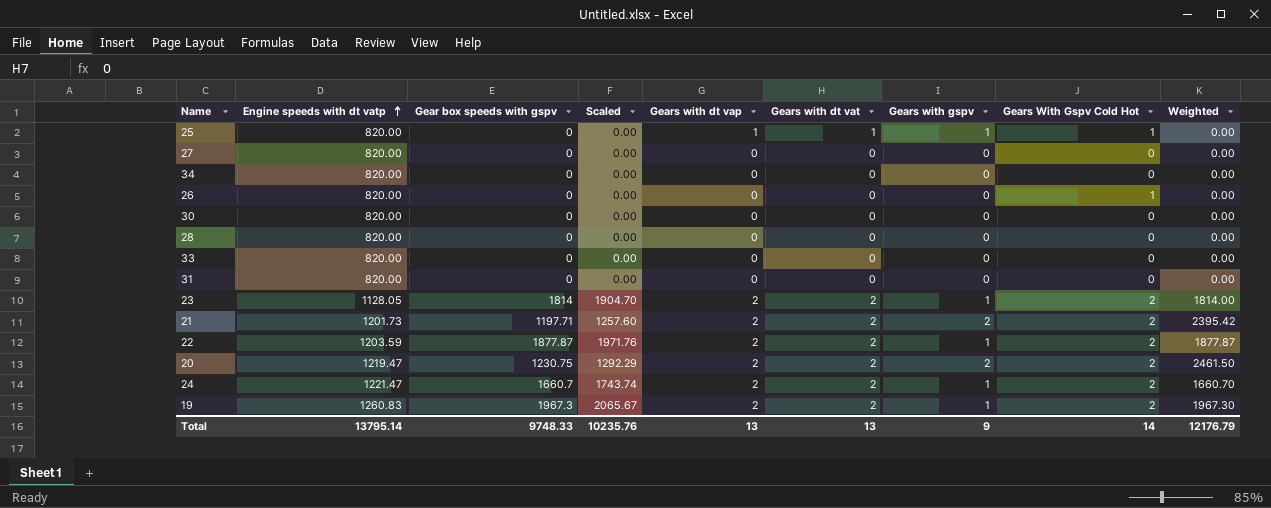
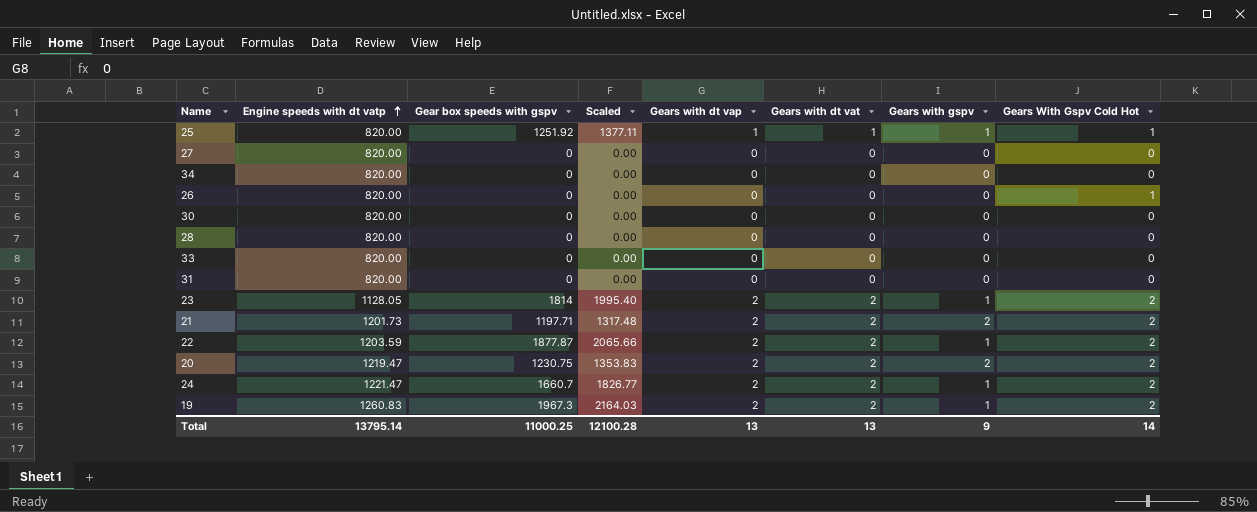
column Weighted | formula: [Gear box speeds with gspv] * [Gears with gspv] -> none
column Scaled | formula: [Gear box speeds with gspv] * 1.05 -> [Gear box speeds with gspv] * 1.1
25 | Gear box speeds with gspv: 0 -> 1251.92
Total | Gear box speeds with gspv: 9748.33 -> 11000.25
Total | Scaled: 10235.76 -> 12100.28

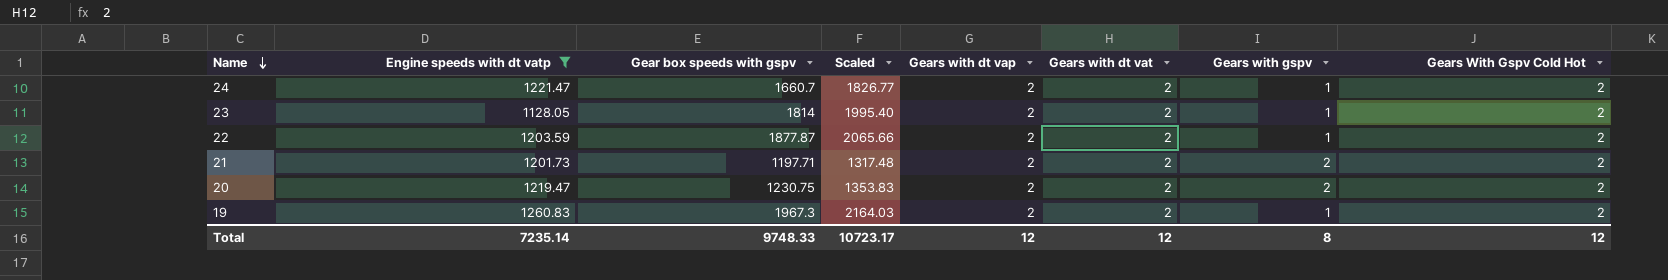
filter: none -> Engine speeds with dt vatp != 820.00
row order: Engine speeds with dt vatp ascending -> Name descending
Total | Engine speeds with dt vatp: 13795.14 -> 7235.14
Total | Gear box speeds with gspv: 11000.25 -> 9748.33
Total | Scaled: 12100.28 -> 10723.17
Total | Gears with dt vap: 13 -> 12
Total | Gears with dt vat: 13 -> 12
Total | Gears with gspv: 9 -> 8
Total | Gears With Gspv Cold Hot: 14 -> 12

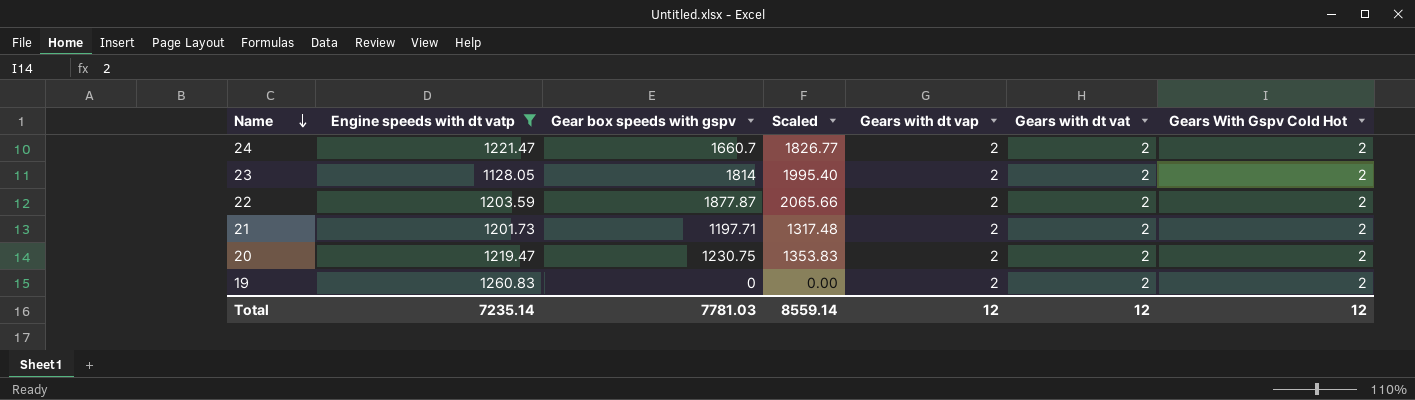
column Gears with gspv | position: 7 -> none
19 | Gear box speeds with gspv: 1967.3 -> 0
19 | Scaled: 2164.03 -> 0.00
Total | Gear box speeds with gspv: 9748.33 -> 7781.03
Total | Scaled: 10723.17 -> 8559.14

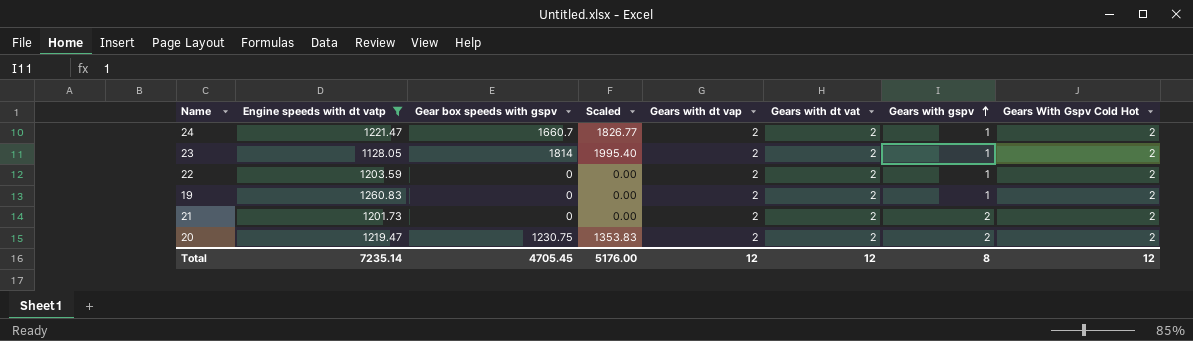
row order: Name descending -> Gears with gspv ascending
column Gears with gspv | position: none -> 7
22 | Gear box speeds with gspv: 1877.87 -> 0
22 | Scaled: 2065.66 -> 0.00
21 | Gear box speeds with gspv: 1197.71 -> 0
21 | Scaled: 1317.48 -> 0.00
Total | Gear box speeds with gspv: 7781.03 -> 4705.45
Total | Scaled: 8559.14 -> 5176.00

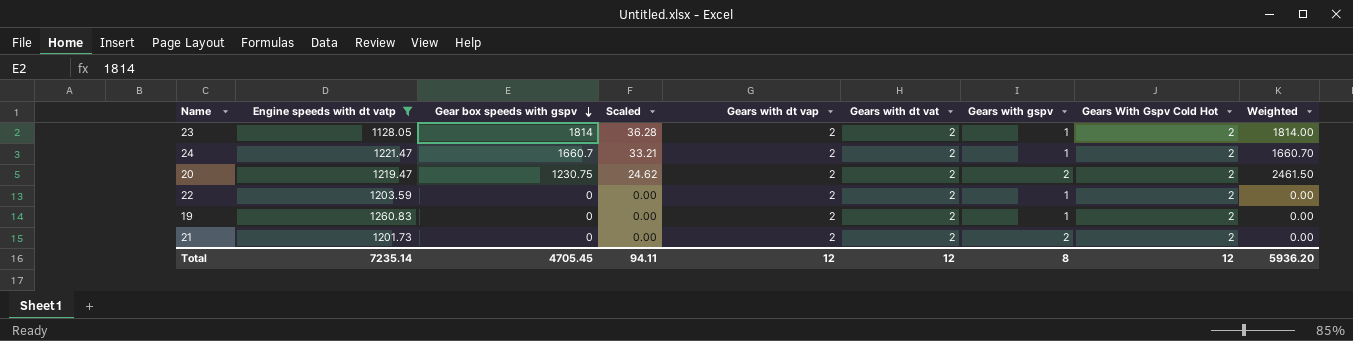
row order: Gears with gspv ascending -> Gear box speeds with gspv descending
column Scaled | formula: [Gear box speeds with gspv] * 1.1 -> [Gear box speeds with gspv] * 0.02
column Weighted | formula: none -> [Gear box speeds with gspv] * [Gears with gspv]
Total | Scaled: 5176.00 -> 94.11

